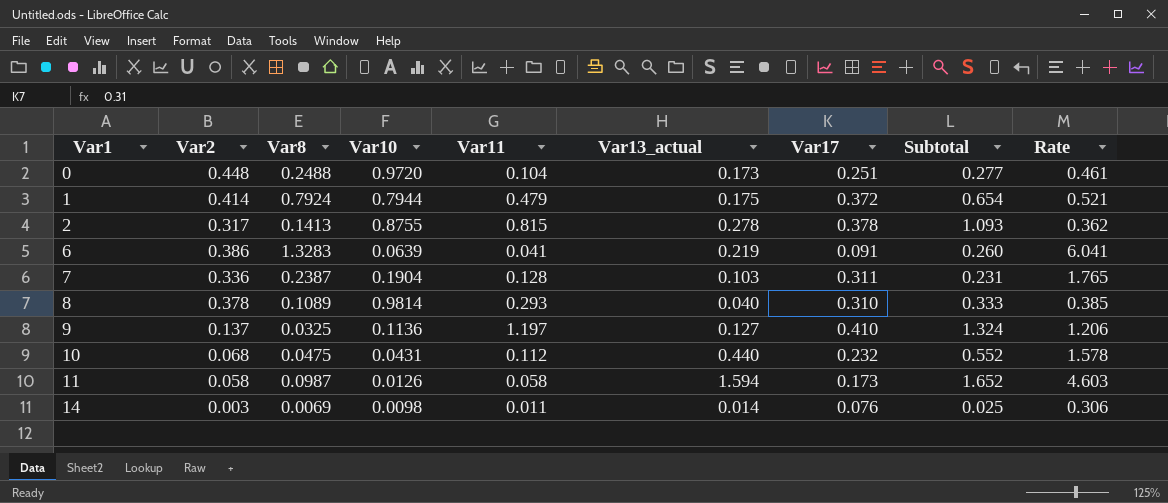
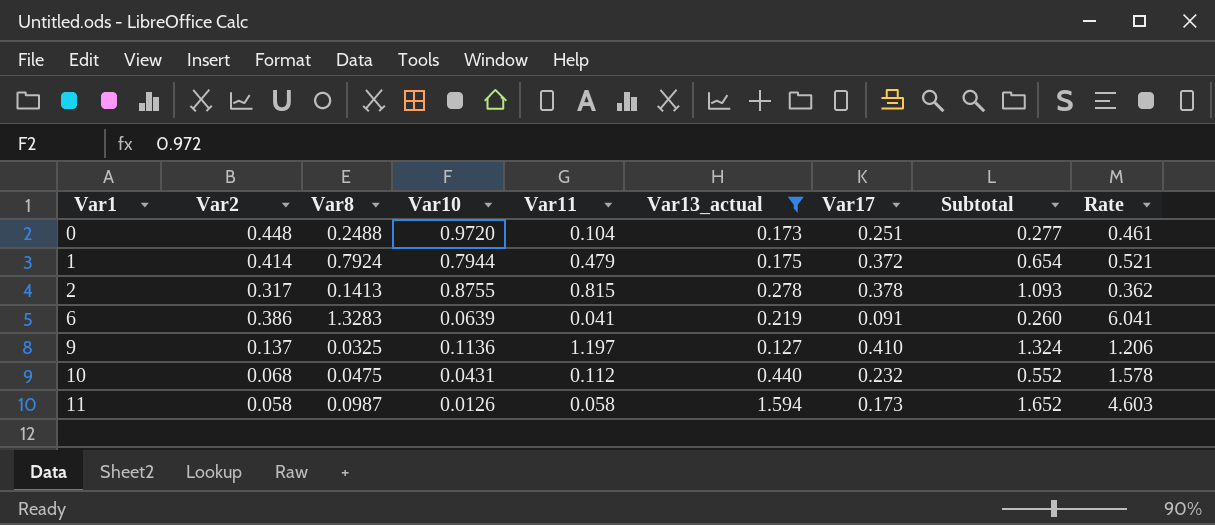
filter: none -> Var13_actual >= 0.127

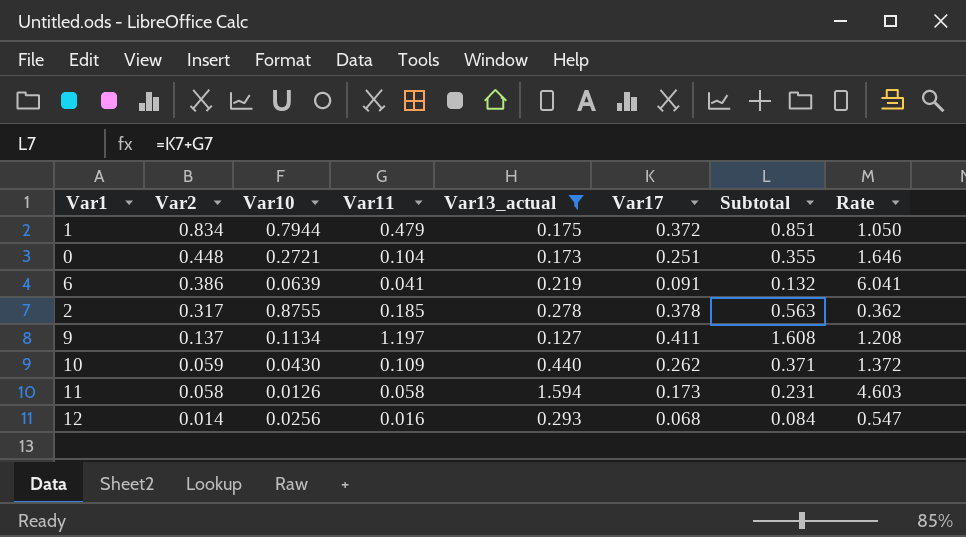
row order: Var1 ascending -> Var2 descending
column Var8 | position: 3 -> none
column Subtotal | formula: [Var11] + [Var13_actual] -> [Var11] + [Var17]
1 | Var2: 0.414 -> 0.834
1 | Rate: 0.521 -> 1.050
0 | Var10: 0.9720 -> 0.2721
0 | Rate: 0.461 -> 1.646
2 | Var11: 0.815 -> 0.185
9 | Var10: 0.1136 -> 0.1134
9 | Var17: 0.410 -> 0.411
9 | Rate: 1.206 -> 1.208
10 | Var2: 0.068 -> 0.059
10 | Var10: 0.0431 -> 0.0430
10 | Var11: 0.112 -> 0.109
10 | Var17: 0.232 -> 0.262
10 | Rate: 1.578 -> 1.372
row 12: none -> 0.014 | 0.0256 | 0.016 | 0.293 | 0.068 | 0.084 | 0.547

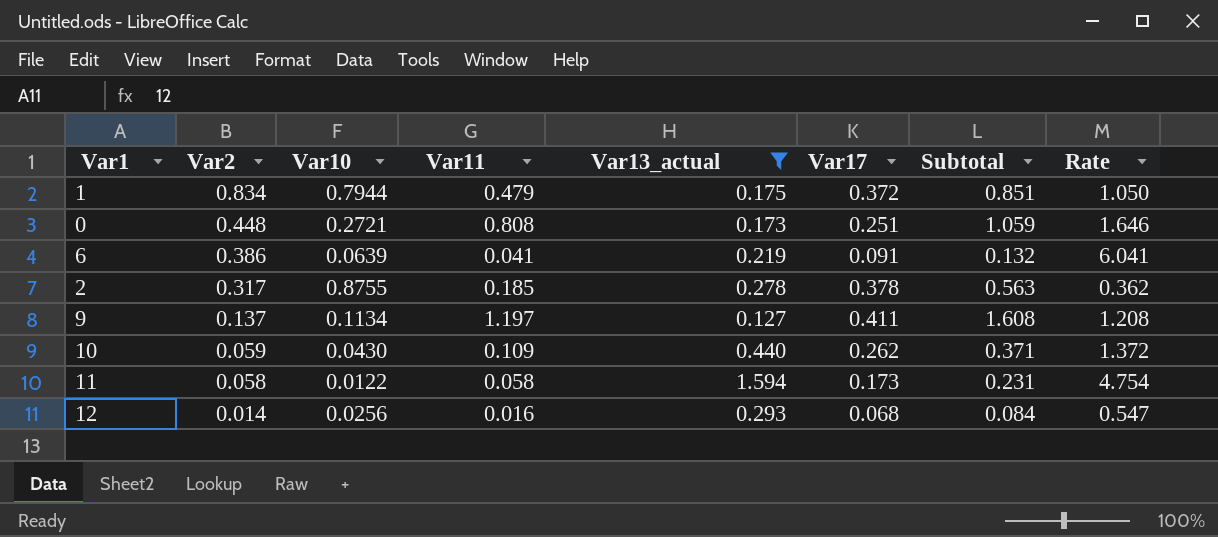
0 | Var11: 0.104 -> 0.808
0 | Subtotal: 0.355 -> 1.059
11 | Var10: 0.0126 -> 0.0122
11 | Rate: 4.603 -> 4.754

